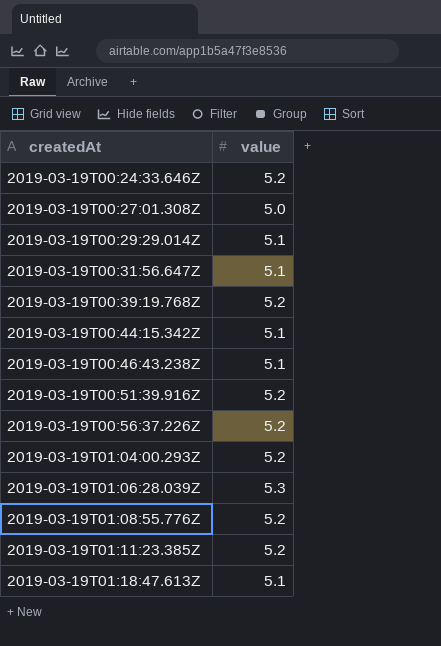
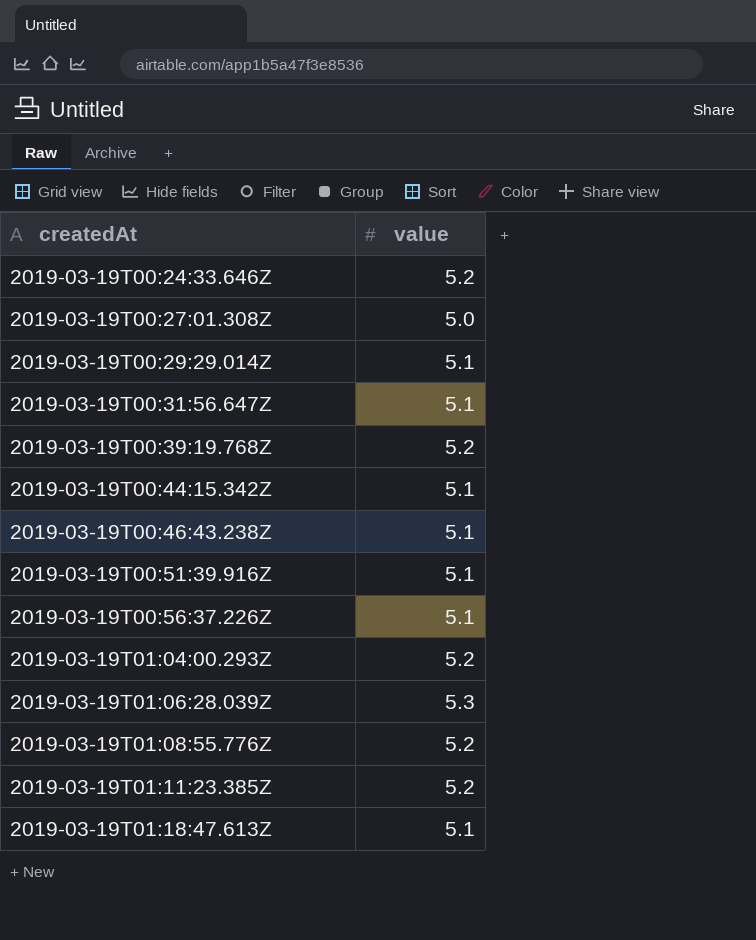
2019-03-19T00:51:39.916Z | value: 5.2 -> 5.1
2019-03-19T00:56:37.226Z | value: 5.2 -> 5.1

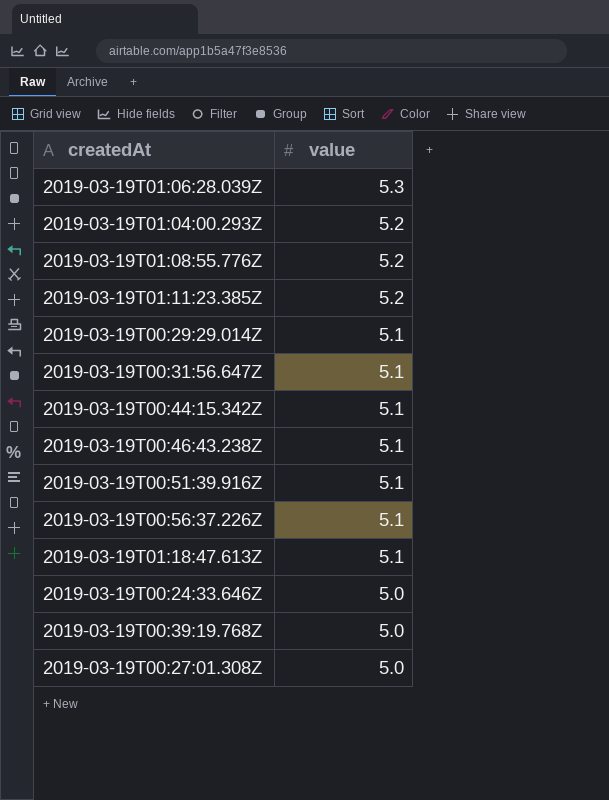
row order: createdAt ascending -> value descending
2019-03-19T00:24:33.646Z | value: 5.2 -> 5.0
2019-03-19T00:39:19.768Z | value: 5.2 -> 5.0

